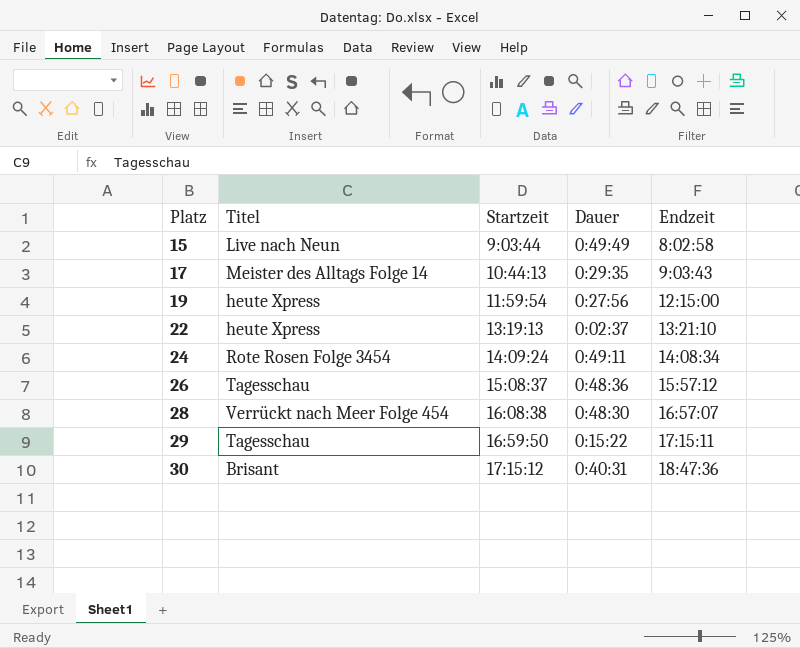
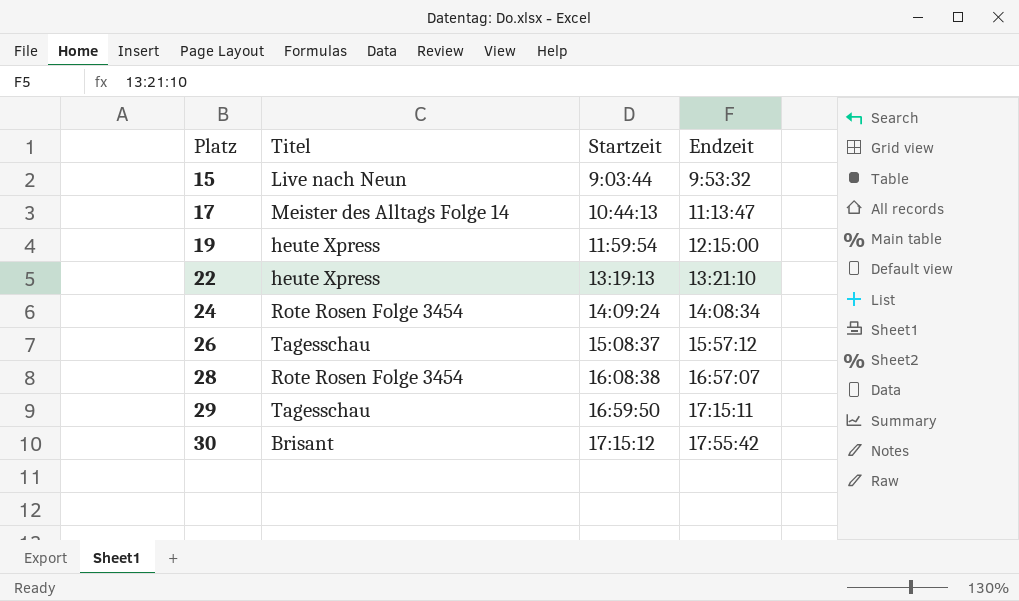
column Dauer | position: 4 -> none
15 | Endzeit: 8:02:58 -> 9:53:32
17 | Endzeit: 9:03:43 -> 11:13:47
28 | Titel: Verrückt nach Meer Folge 454 -> Rote Rosen Folge 3454
30 | Endzeit: 18:47:36 -> 17:55:42

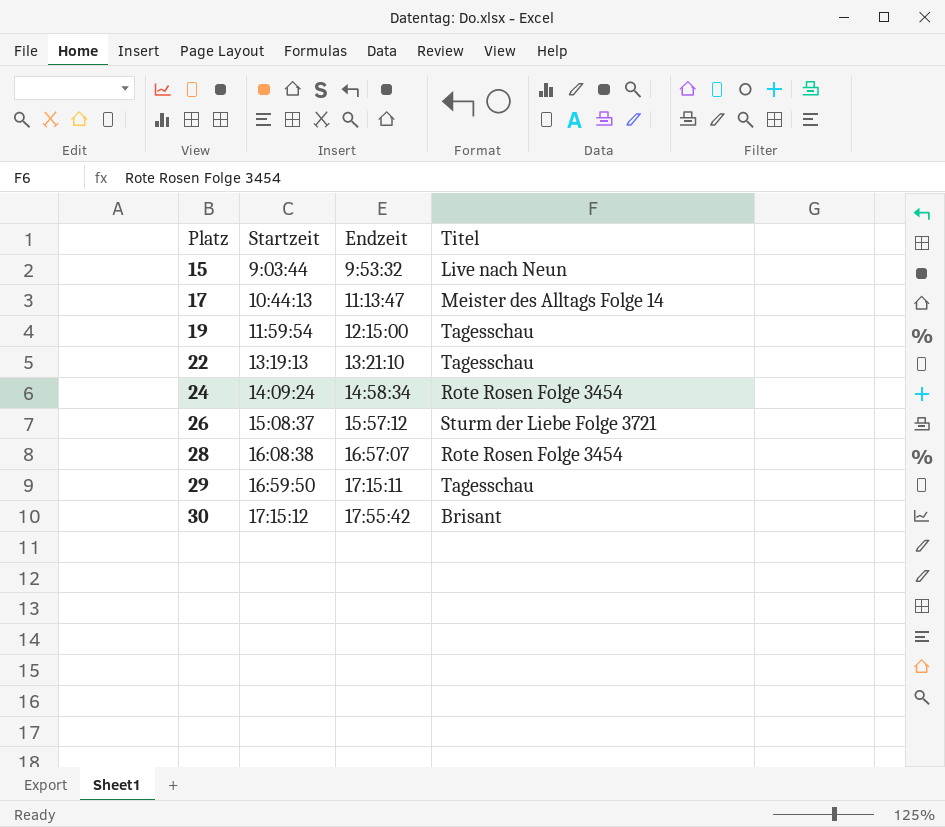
column Titel | position: 2 -> 4
19 | Titel: heute Xpress -> Tagesschau
22 | Titel: heute Xpress -> Tagesschau
24 | Endzeit: 14:08:34 -> 14:58:34
26 | Titel: Tagesschau -> Sturm der Liebe Folge 3721

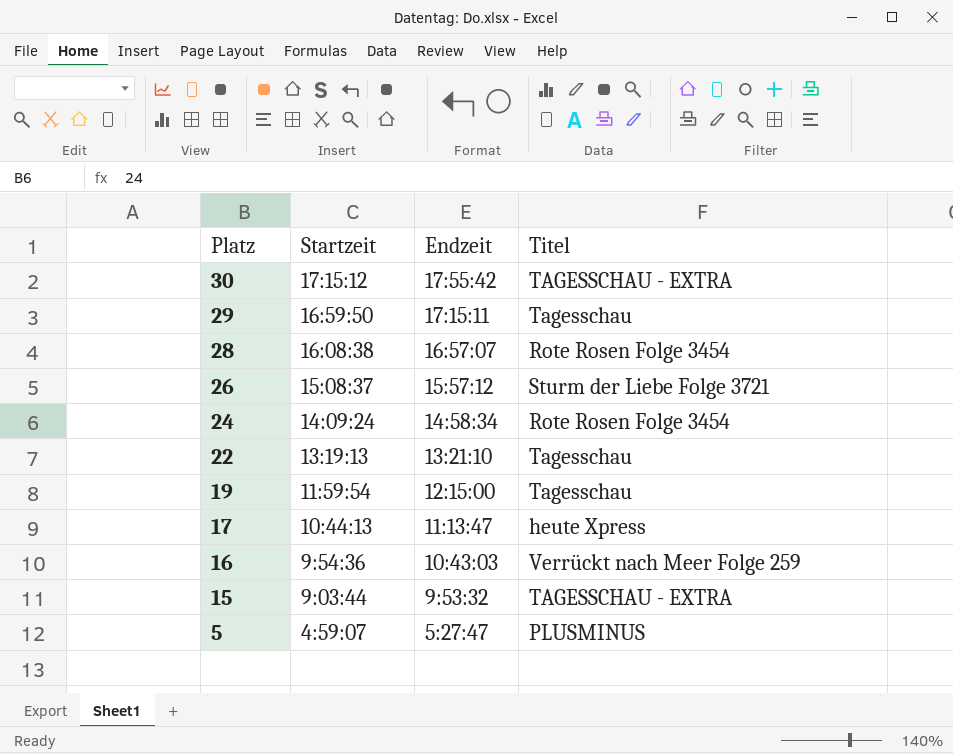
row order: Platz ascending -> Platz descending
30 | Titel: Brisant -> TAGESSCHAU - EXTRA
17 | Titel: Meister des Alltags Folge 14 -> heute Xpress
row 16: none -> 9:54:36 | 10:43:03 | Verrückt nach Meer Folge 259
15 | Titel: Live nach Neun -> TAGESSCHAU - EXTRA
row 5: none -> 4:59:07 | 5:27:47 | PLUSMINUS

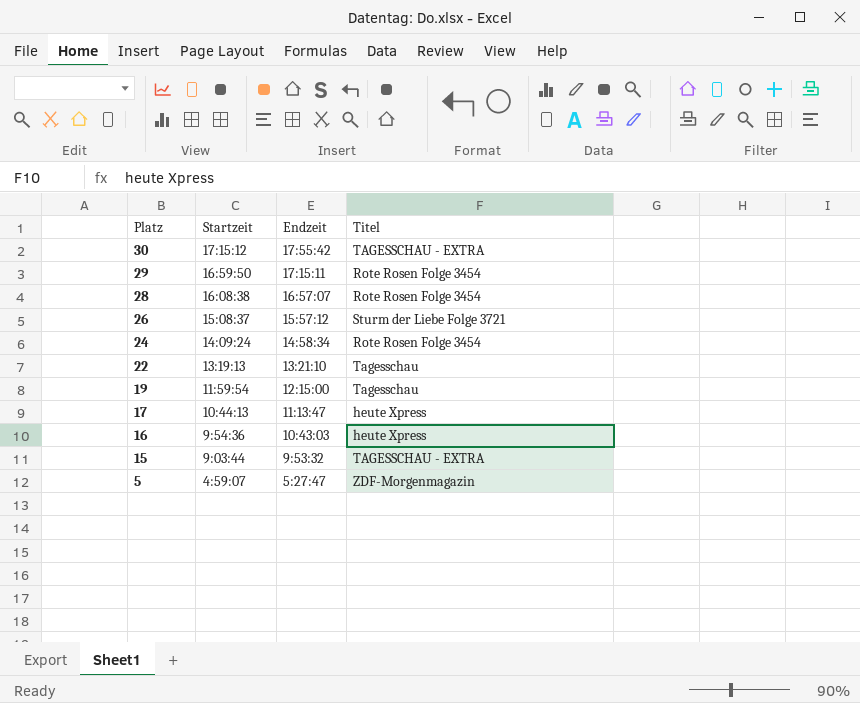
29 | Titel: Tagesschau -> Rote Rosen Folge 3454
16 | Titel: Verrückt nach Meer Folge 259 -> heute Xpress
5 | Titel: PLUSMINUS -> ZDF-Morgenmagazin

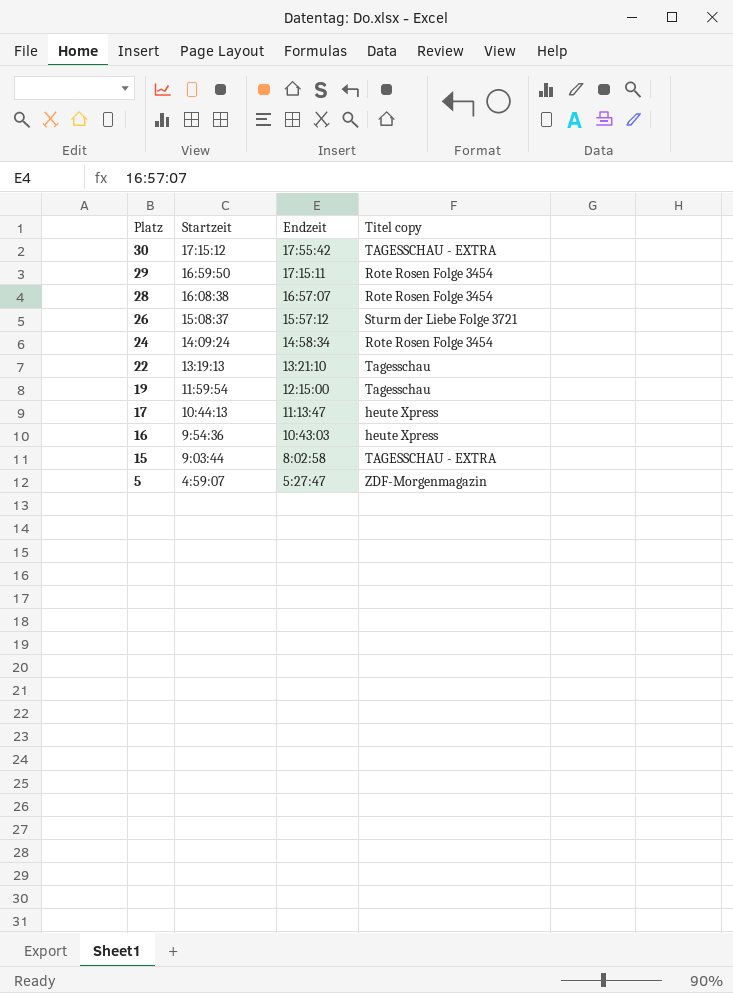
column name: Titel -> Titel copy
15 | Endzeit: 9:53:32 -> 8:02:58

